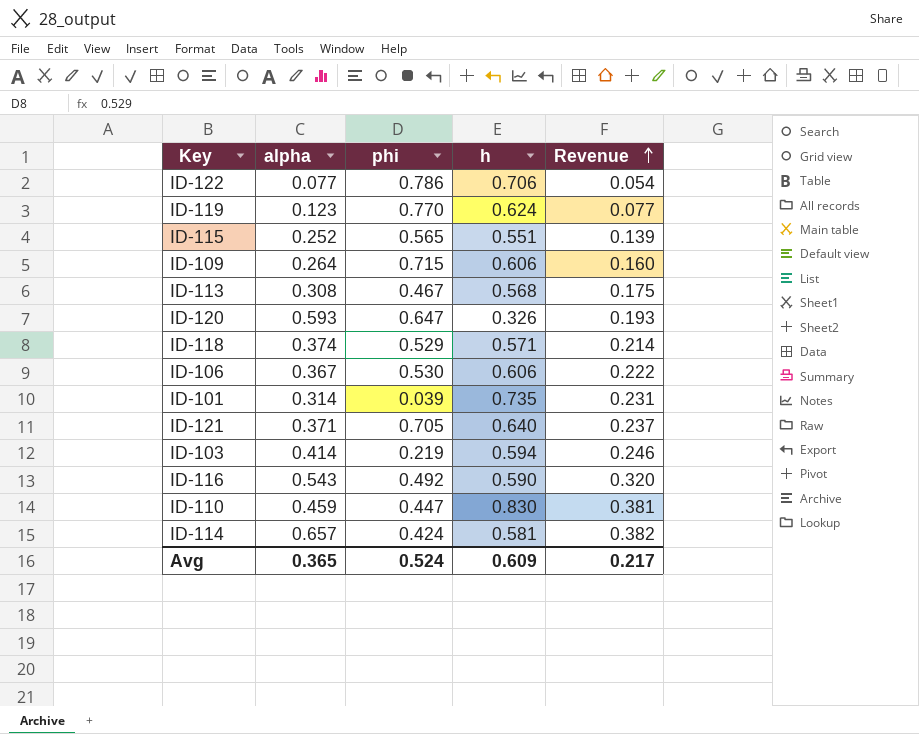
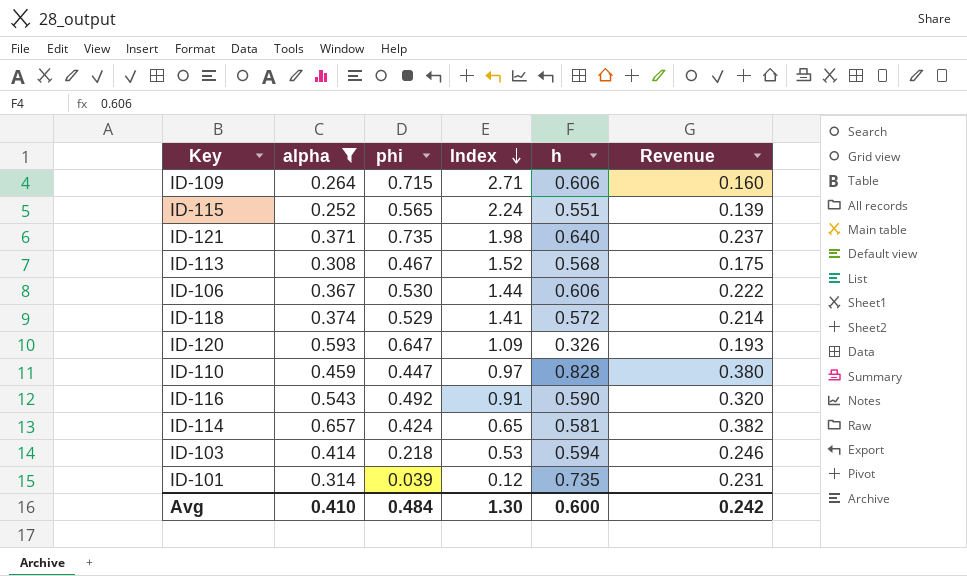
filter: none -> alpha >= 0.252
row order: Revenue ascending -> Index descending
column Index | formula: none -> [phi] / [alpha]
ID-121 | phi: 0.705 -> 0.735
ID-118 | h: 0.571 -> 0.572
ID-110 | h: 0.830 -> 0.828
ID-110 | Revenue: 0.381 -> 0.380
ID-103 | phi: 0.219 -> 0.218
Avg | alpha: 0.365 -> 0.410
Avg | phi: 0.524 -> 0.484
Avg | h: 0.609 -> 0.600
Avg | Revenue: 0.217 -> 0.242

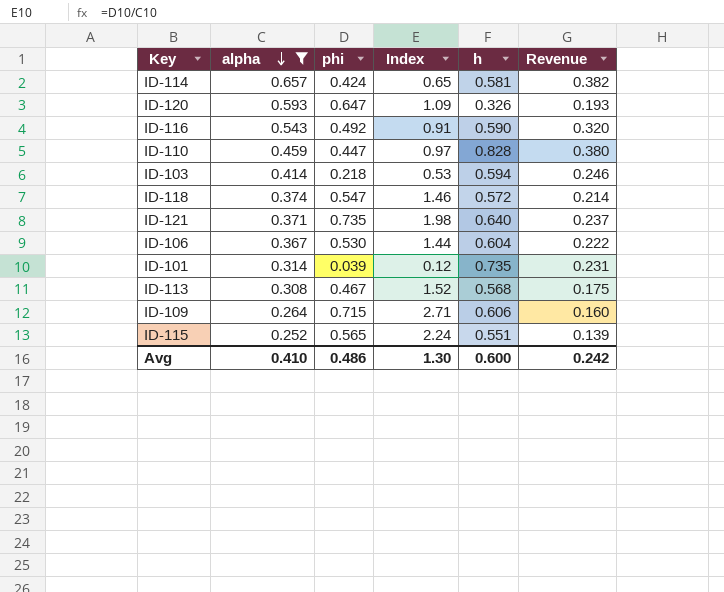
row order: Index descending -> alpha descending
ID-118 | phi: 0.529 -> 0.547
ID-118 | Index: 1.41 -> 1.46
ID-106 | h: 0.606 -> 0.604
Avg | phi: 0.484 -> 0.486

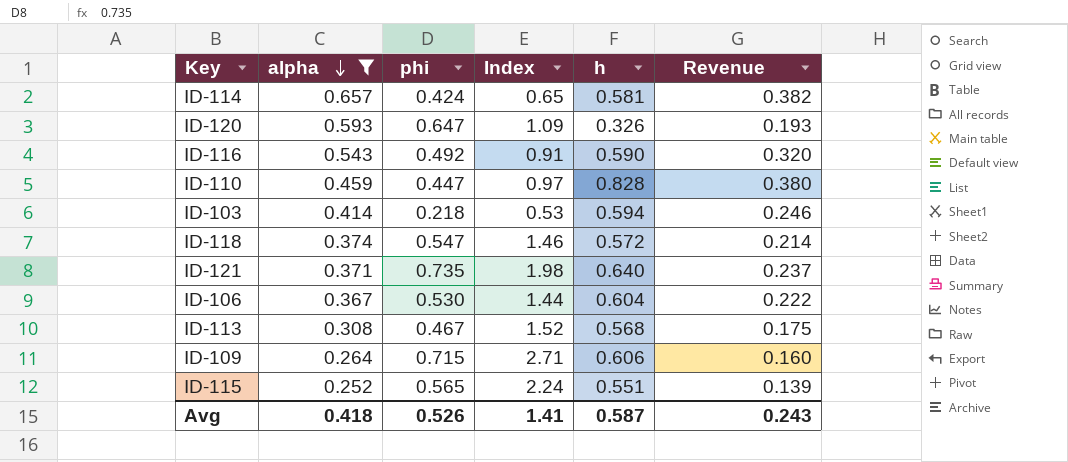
row ID-101: 0.314 | 0.039 | 0.12 | 0.735 | 0.231 -> none
Avg | alpha: 0.410 -> 0.418
Avg | phi: 0.486 -> 0.526
Avg | Index: 1.30 -> 1.41
Avg | h: 0.600 -> 0.587
Avg | Revenue: 0.242 -> 0.243

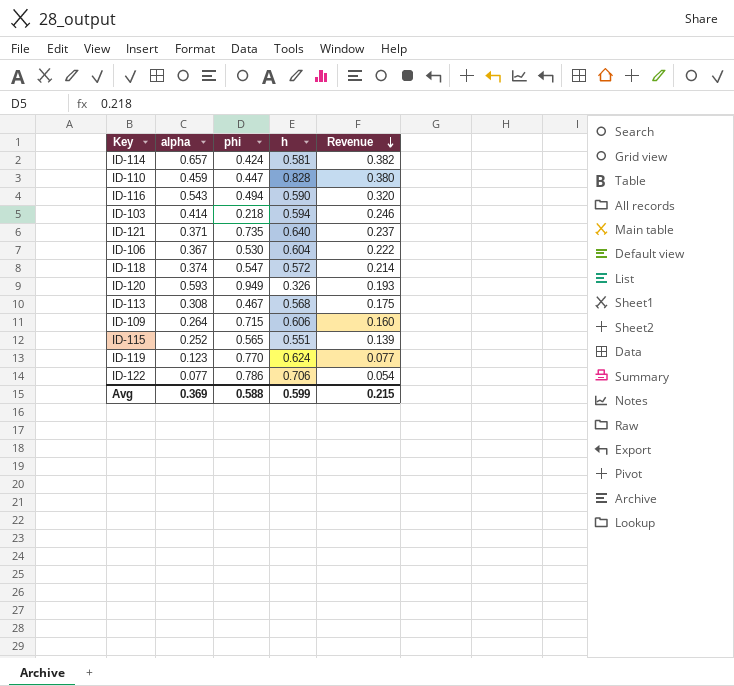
filter: alpha >= 0.252 -> none
row order: alpha descending -> Revenue descending
column Index | formula: [phi] / [alpha] -> none
ID-116 | phi: 0.492 -> 0.494
ID-120 | phi: 0.647 -> 0.949
Avg | alpha: 0.418 -> 0.369
Avg | phi: 0.526 -> 0.588
Avg | h: 0.587 -> 0.599
Avg | Revenue: 0.243 -> 0.215

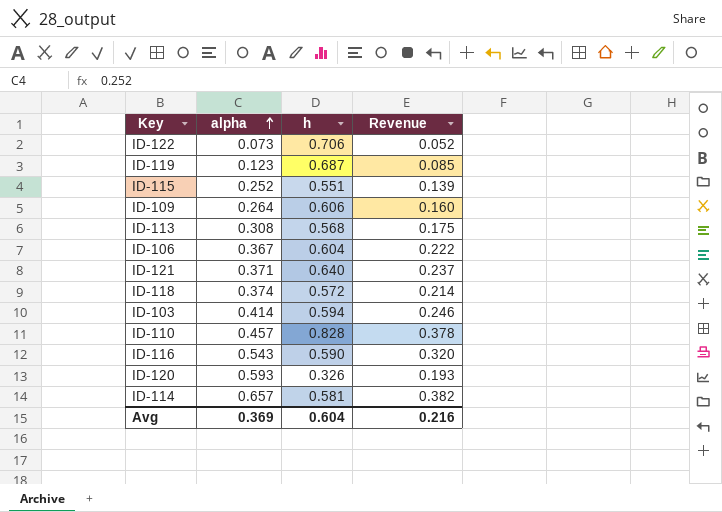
row order: Revenue descending -> alpha ascending
column phi | position: 3 -> none
ID-122 | alpha: 0.077 -> 0.073
ID-122 | Revenue: 0.054 -> 0.052
ID-119 | h: 0.624 -> 0.687
ID-119 | Revenue: 0.077 -> 0.085
ID-110 | alpha: 0.459 -> 0.457
ID-110 | Revenue: 0.380 -> 0.378
Avg | h: 0.599 -> 0.604
Avg | Revenue: 0.215 -> 0.216

